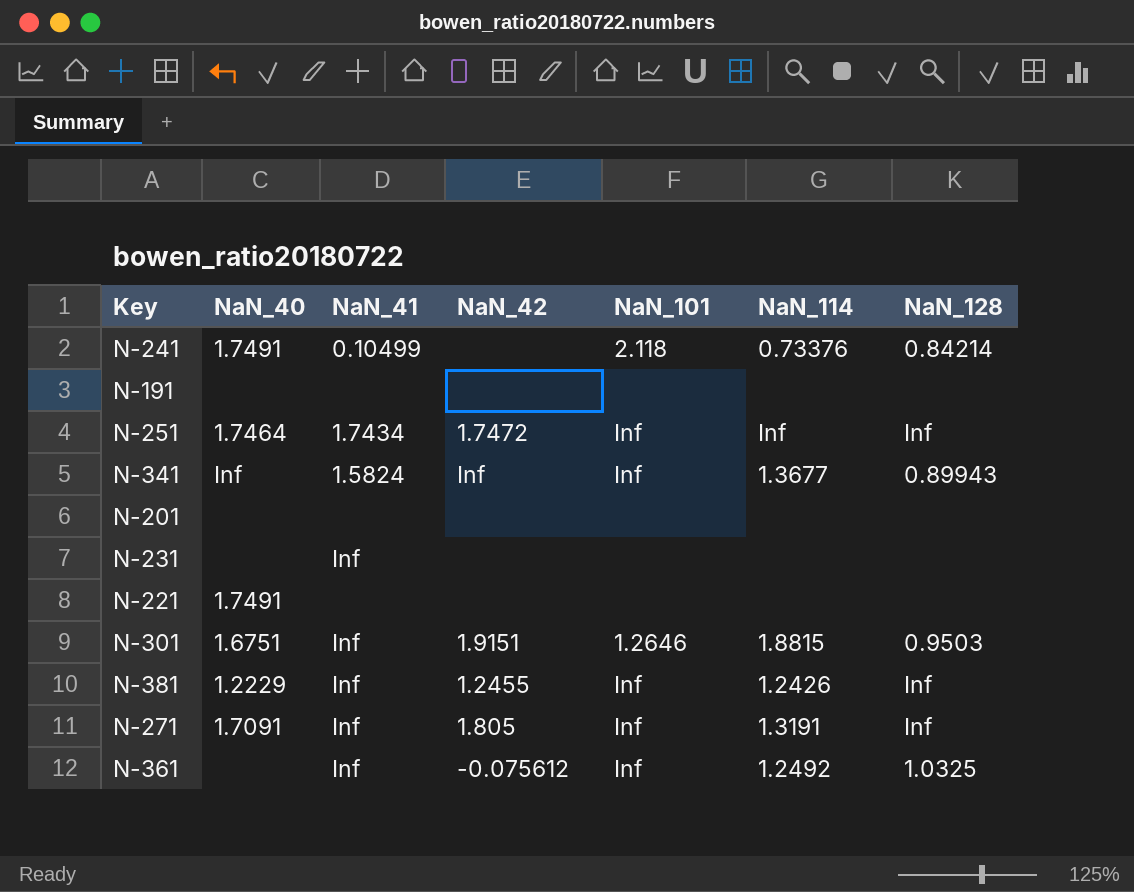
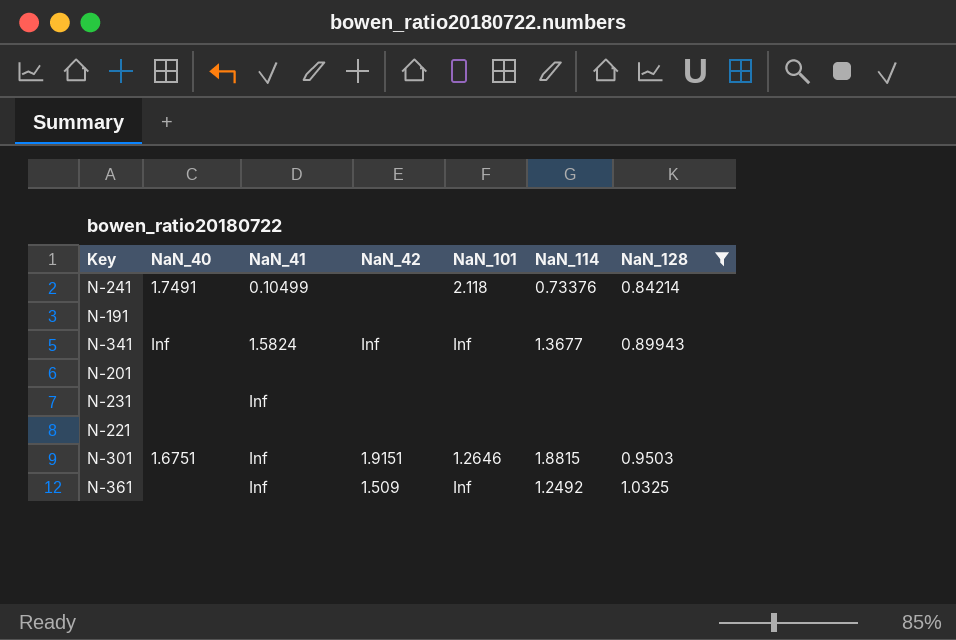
filter: none -> NaN_128 != Inf
N-221 | NaN_40: 1.7491 -> none
N-361 | NaN_42: -0.075612 -> 1.509

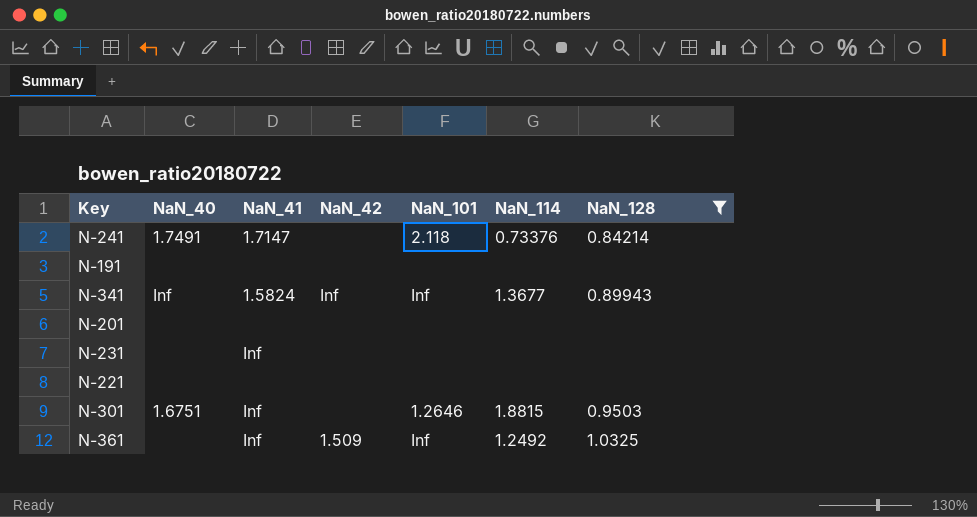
N-241 | NaN_41: 0.10499 -> 1.7147
N-301 | NaN_42: 1.9151 -> none

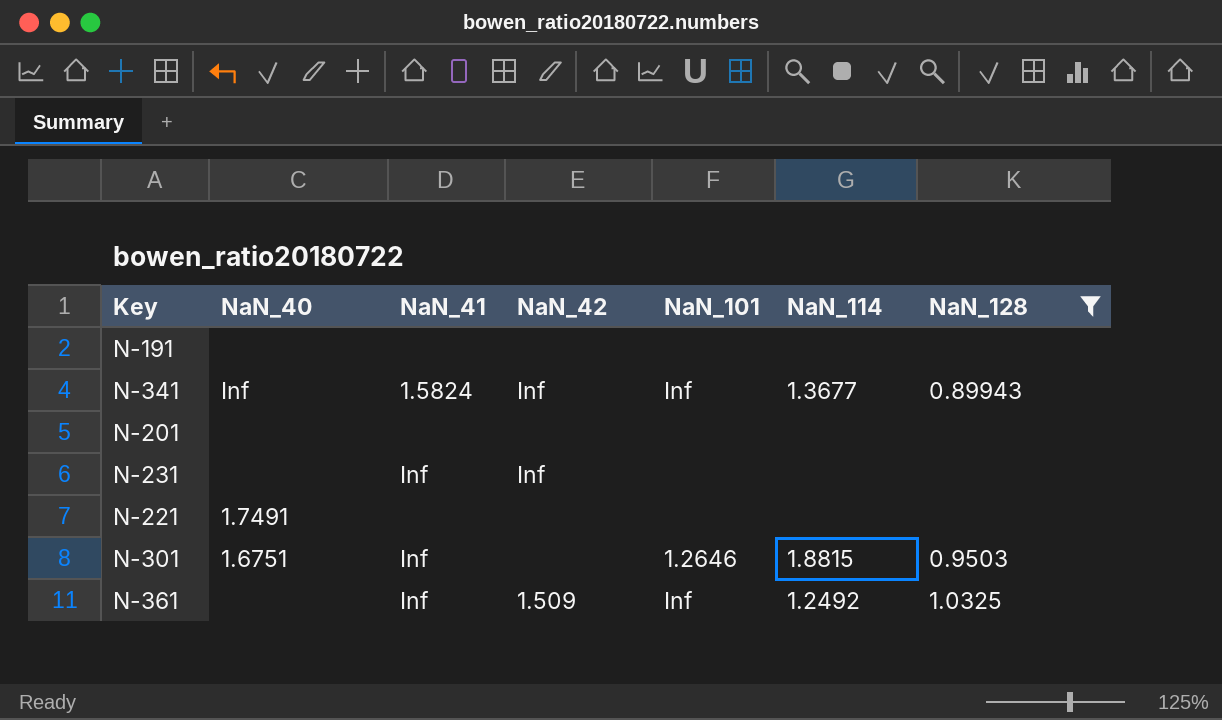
row N-241: 1.7491 | 1.7147 | none | 2.118 | 0.73376 | 0.84214 -> none
N-231 | NaN_42: none -> Inf
N-221 | NaN_40: none -> 1.7491

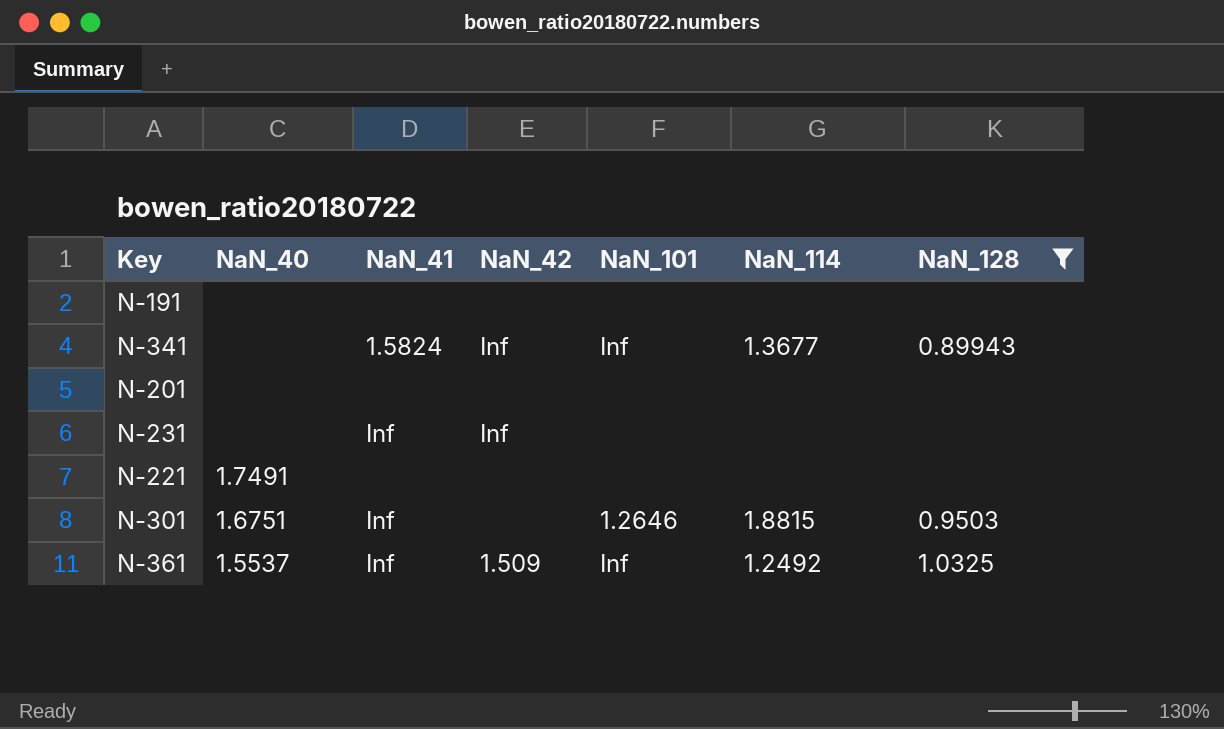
N-341 | NaN_40: Inf -> none
N-361 | NaN_40: none -> 1.5537

